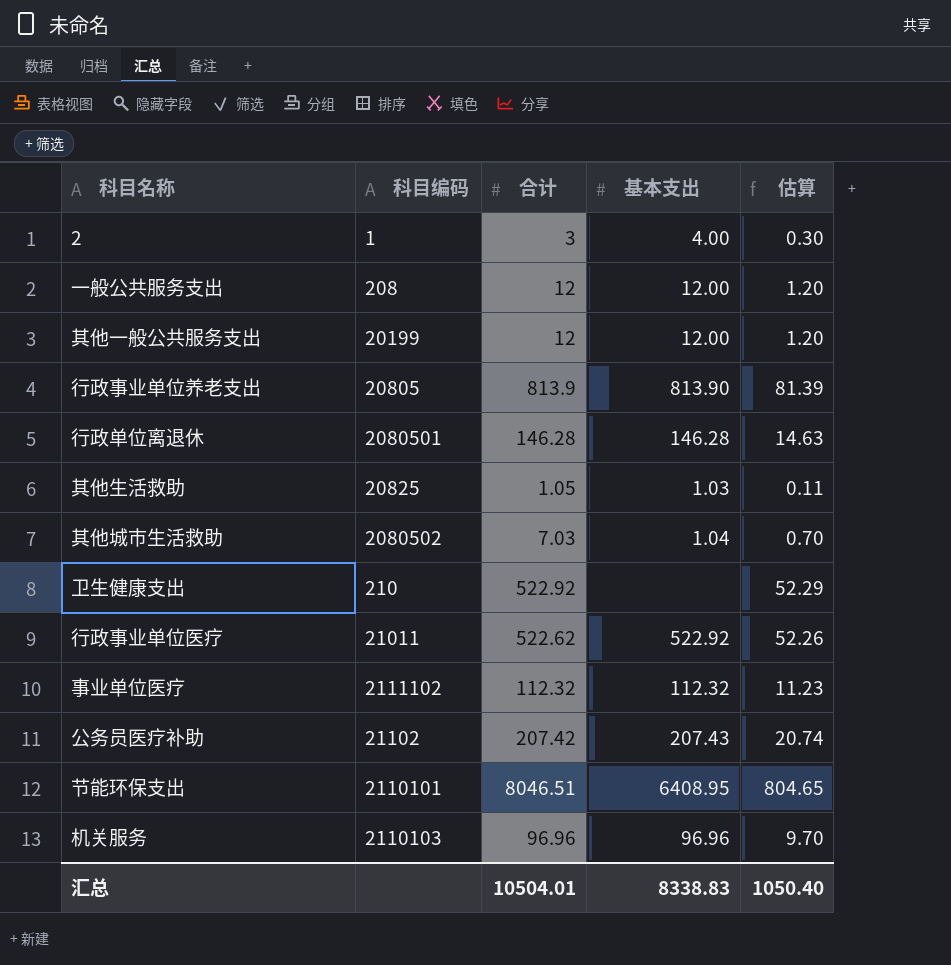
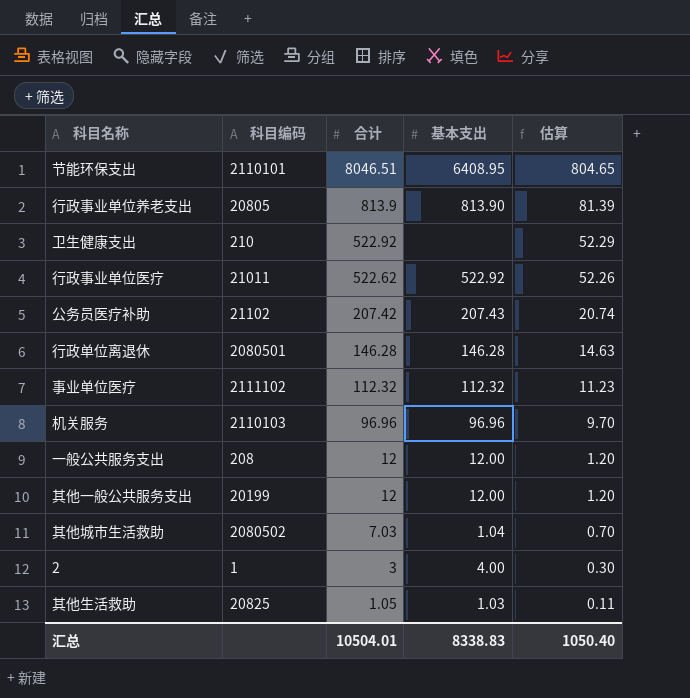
row order: none -> 合计 descending

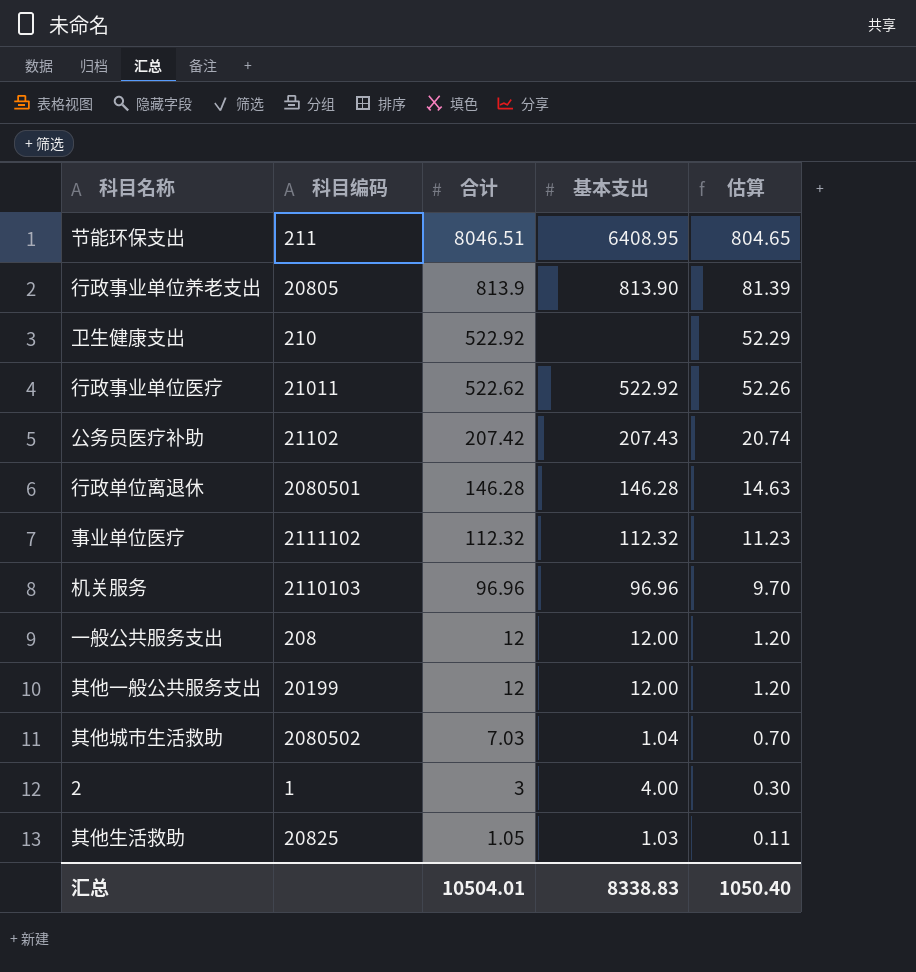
节能环保支出 | 科目编码: 2110101 -> 211

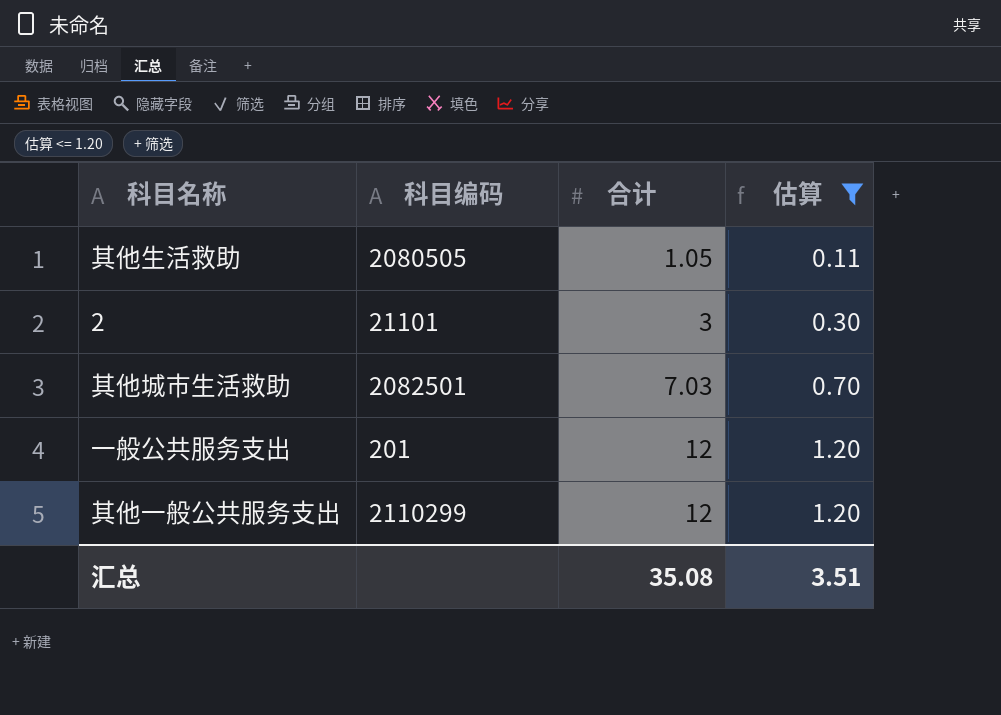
filter: none -> 估算 <= 1.20
row order: 合计 descending -> 合计 ascending
column 基本支出 | position: 4 -> none
其他生活救助 | 科目编码: 20825 -> 2080505
2 | 科目编码: 1 -> 21101
其他城市生活救助 | 科目编码: 2080502 -> 2082501
一般公共服务支出 | 科目编码: 208 -> 201
其他一般公共服务支出 | 科目编码: 20199 -> 2110299
汇总 | 合计: 10504.01 -> 35.08
汇总 | 估算: 1050.40 -> 3.51

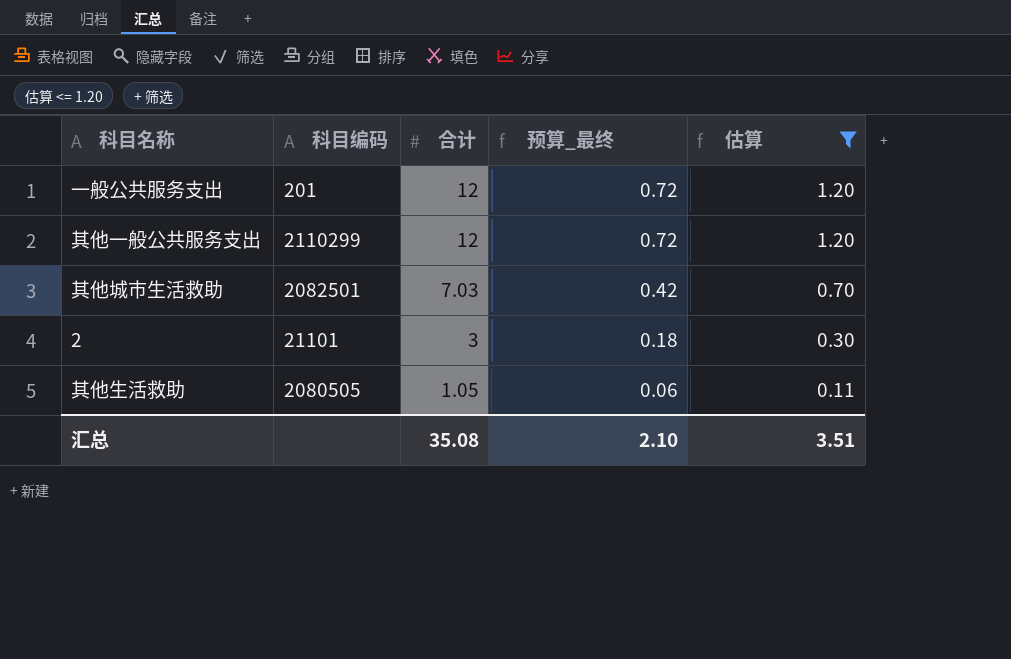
row order: 合计 ascending -> 合计 descending
column 预算_最终 | formula: none -> [合计] * 0.06

